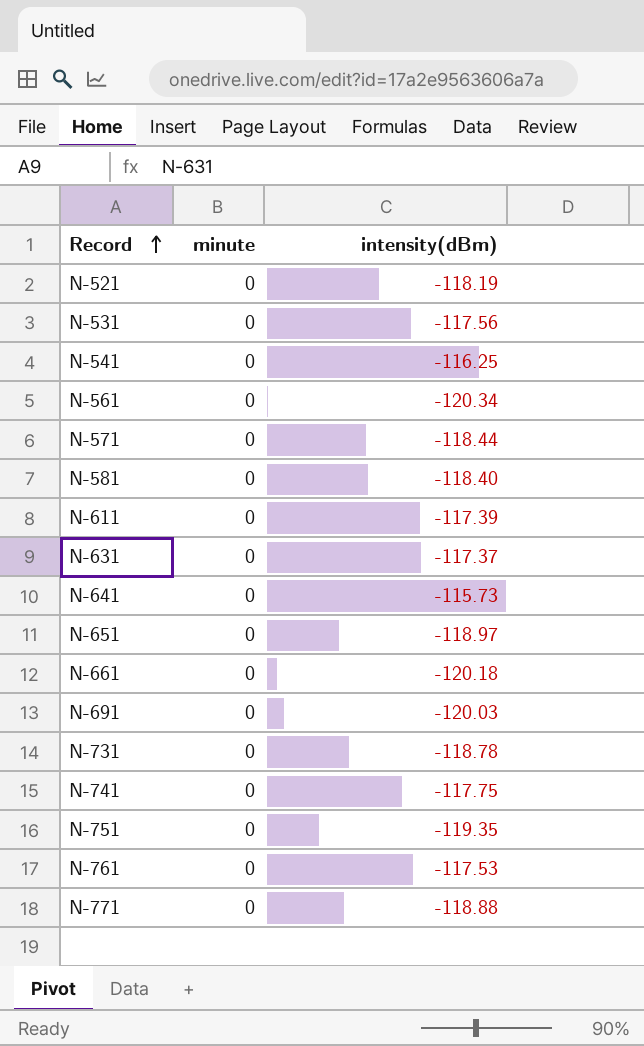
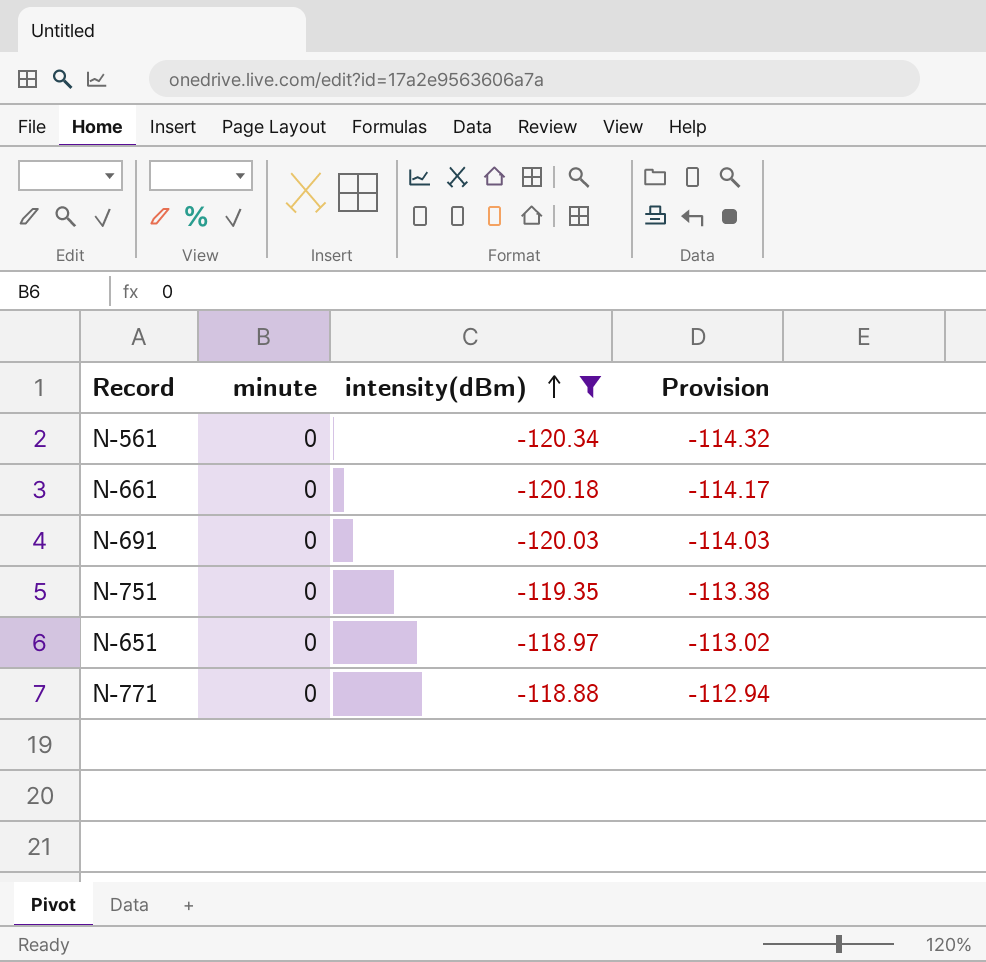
filter: none -> intensity(dBm) <= -118.88
row order: Record ascending -> intensity(dBm) ascending
column Provision | formula: none -> [intensity(dBm)] * 0.95

